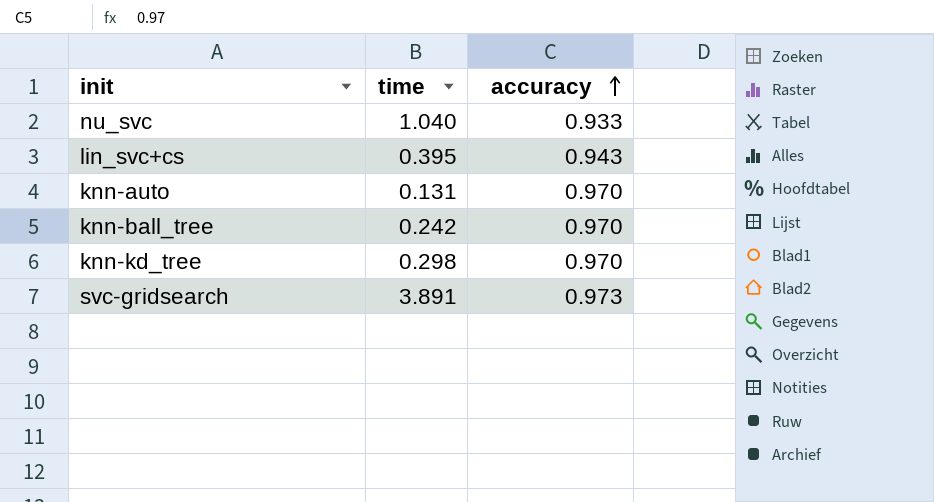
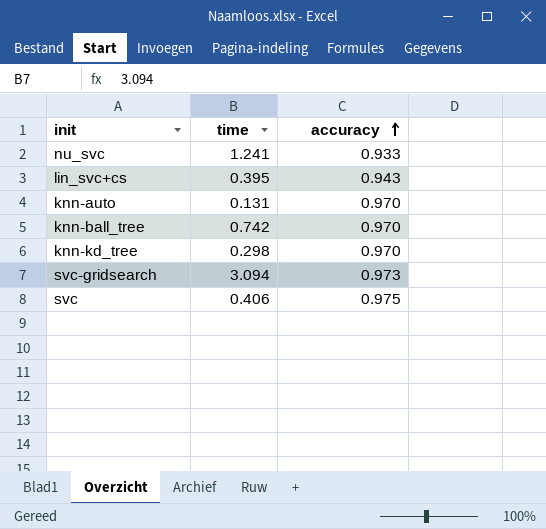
nu_svc | time: 1.040 -> 1.241
knn-ball_tree | time: 0.242 -> 0.742
svc-gridsearch | time: 3.891 -> 3.094
row svc: none -> 0.406 | 0.975

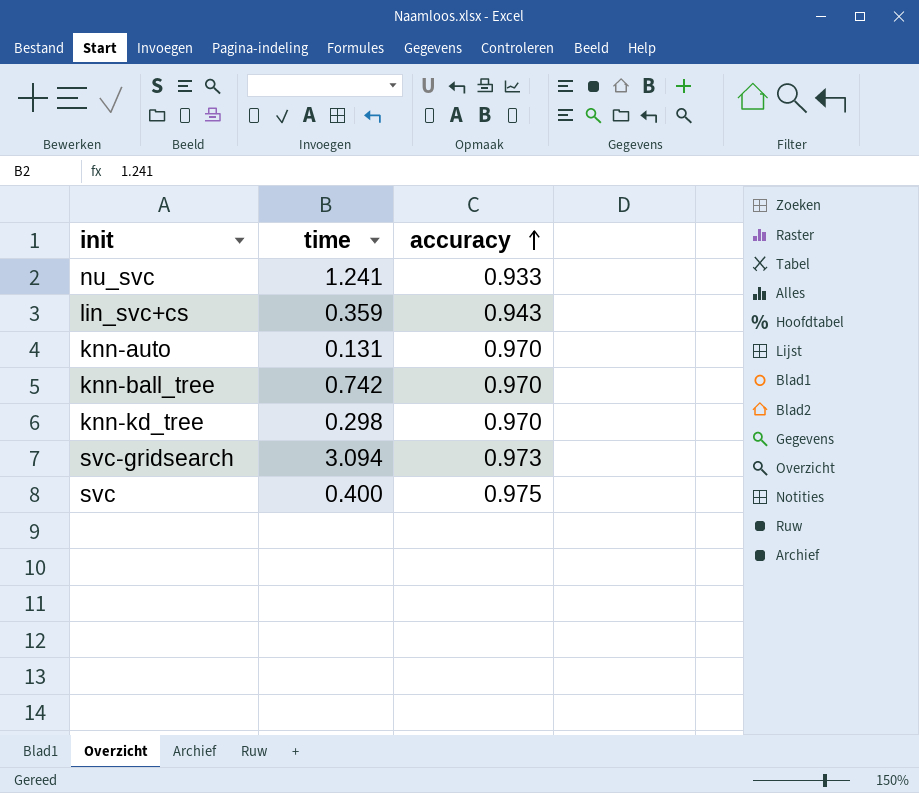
lin_svc+cs | time: 0.395 -> 0.359
svc | time: 0.406 -> 0.400

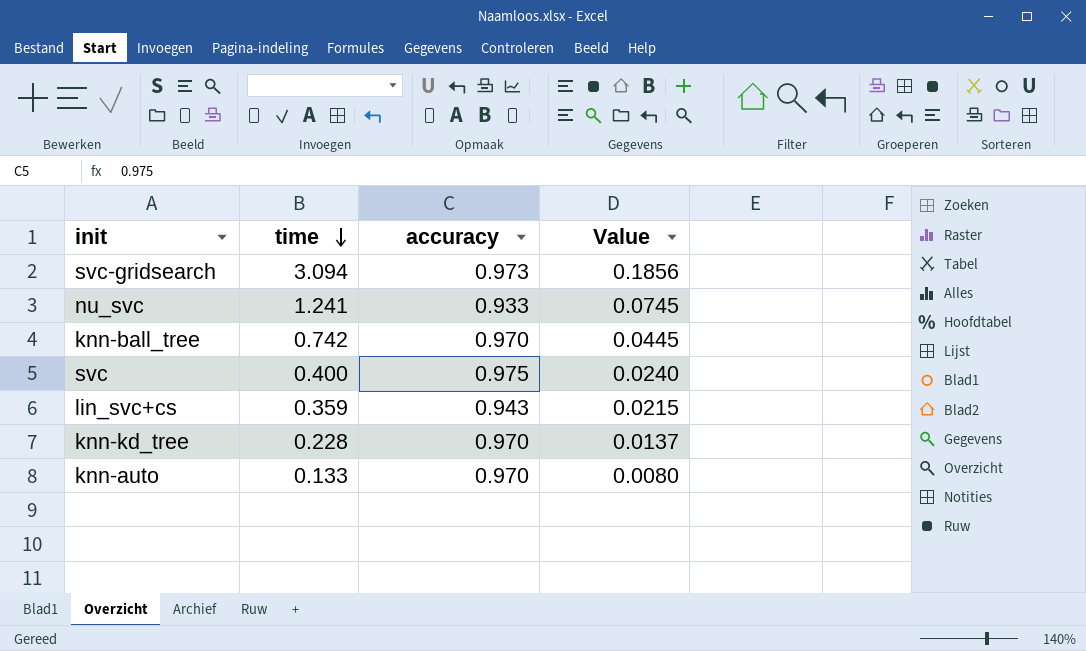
row order: accuracy ascending -> time descending
column Value | formula: none -> [time] * 0.06
knn-kd_tree | time: 0.298 -> 0.228
knn-auto | time: 0.131 -> 0.133

